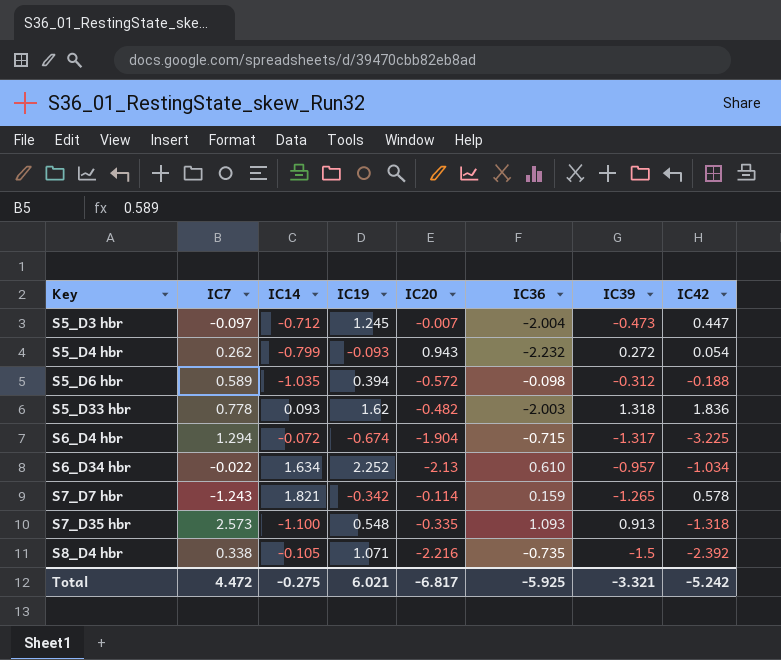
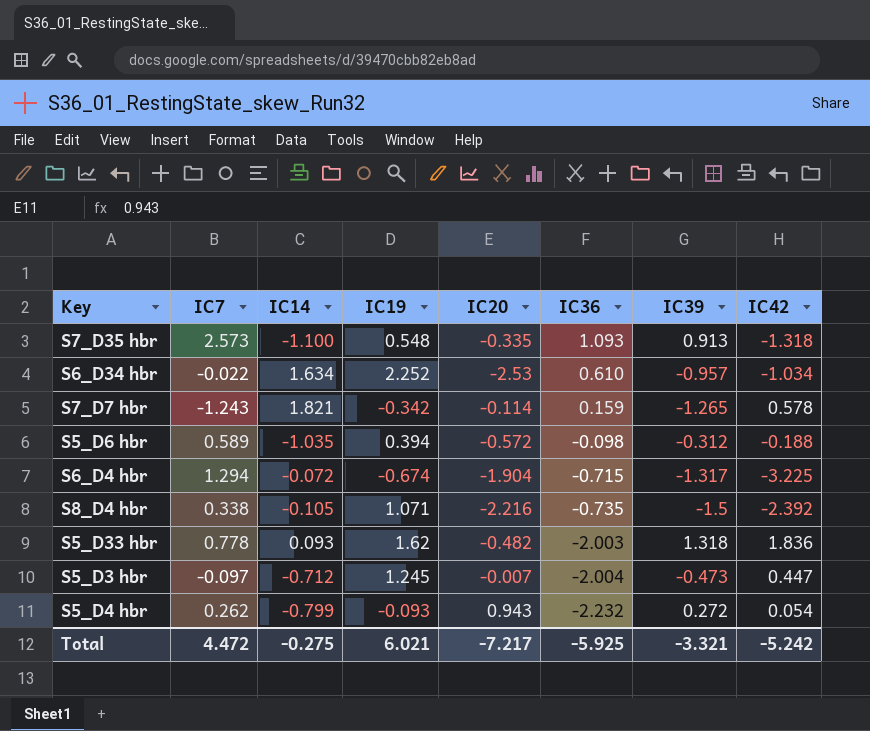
row order: Key ascending -> IC36 descending
S6_D34 hbr | IC20: -2.13 -> -2.53
Total | IC20: -6.817 -> -7.217

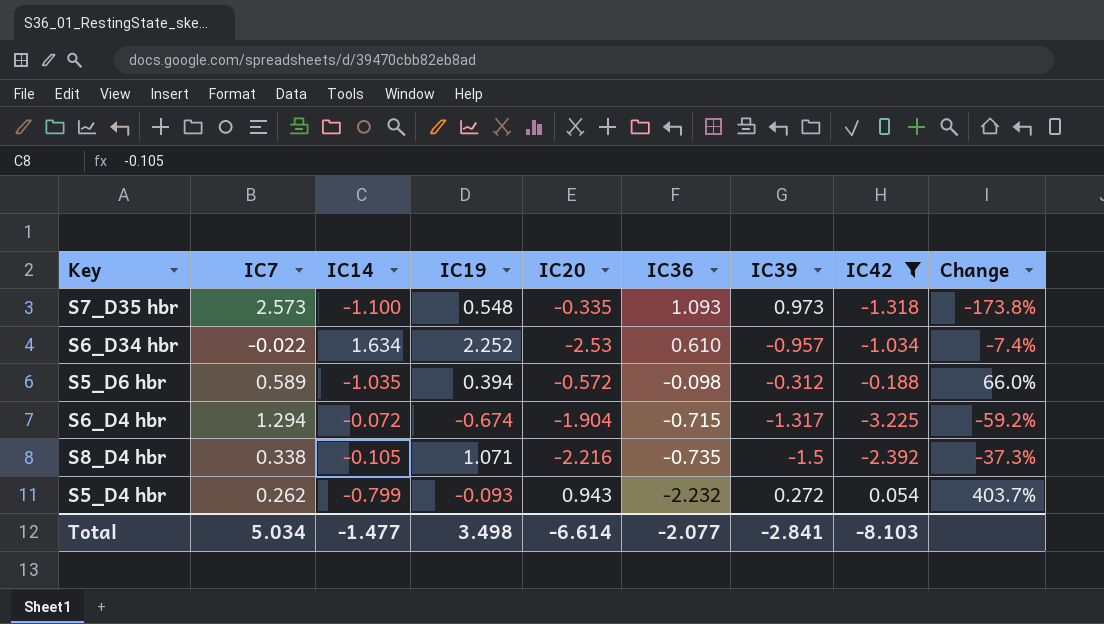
filter: none -> IC42 <= 0.054
column Change | formula: none -> ([IC39] - [IC42]) / [IC42]
S7_D35 hbr | IC39: 0.913 -> 0.973
Total | IC7: 4.472 -> 5.034
Total | IC14: -0.275 -> -1.477
Total | IC19: 6.021 -> 3.498
Total | IC20: -7.217 -> -6.614
Total | IC36: -5.925 -> -2.077
Total | IC39: -3.321 -> -2.841
Total | IC42: -5.242 -> -8.103

